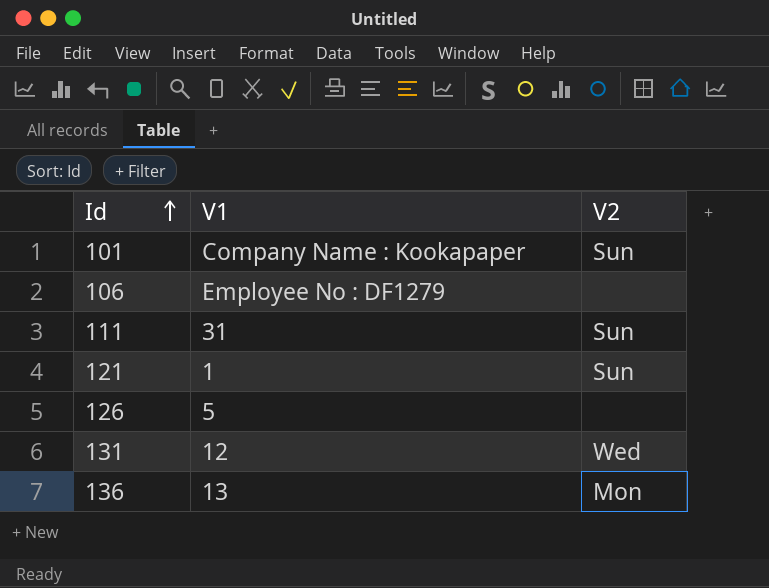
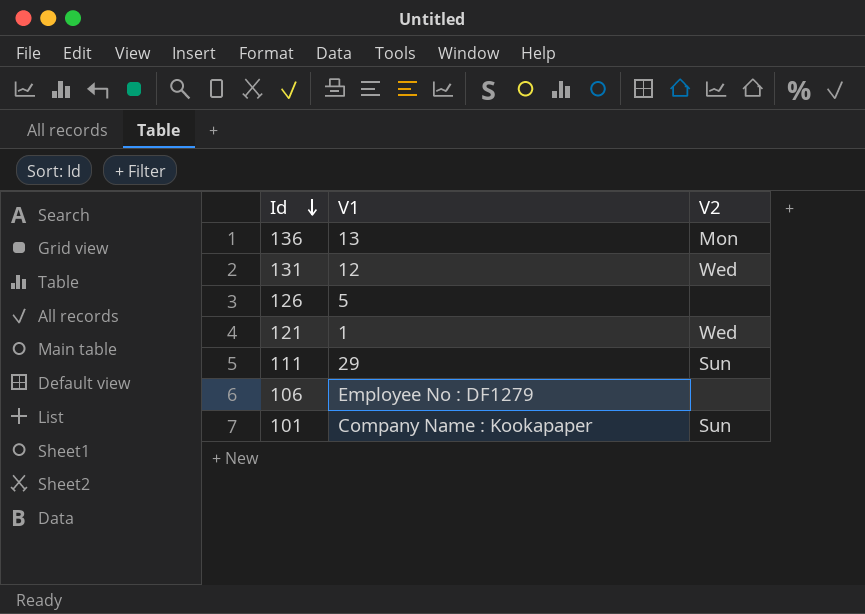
row order: Id ascending -> Id descending
121 | V2: Sun -> Wed
111 | V1: 31 -> 29

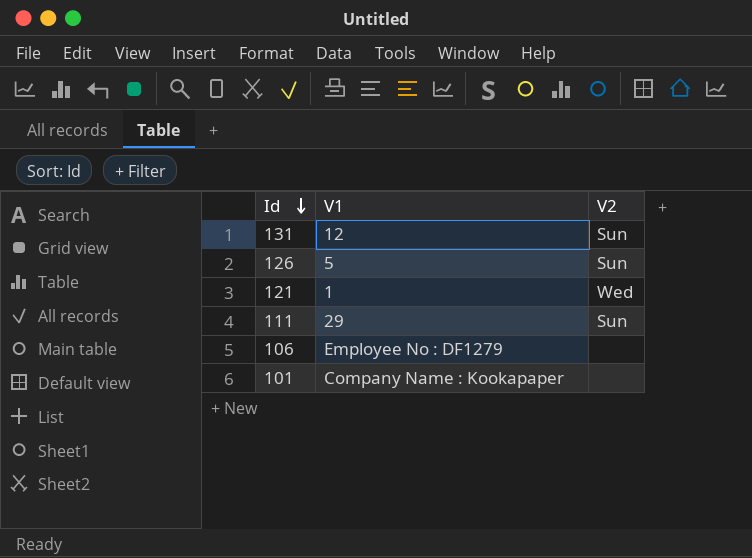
row 136: 13 | Mon -> none
131 | V2: Wed -> Sun
126 | V2: none -> Sun
101 | V2: Sun -> none

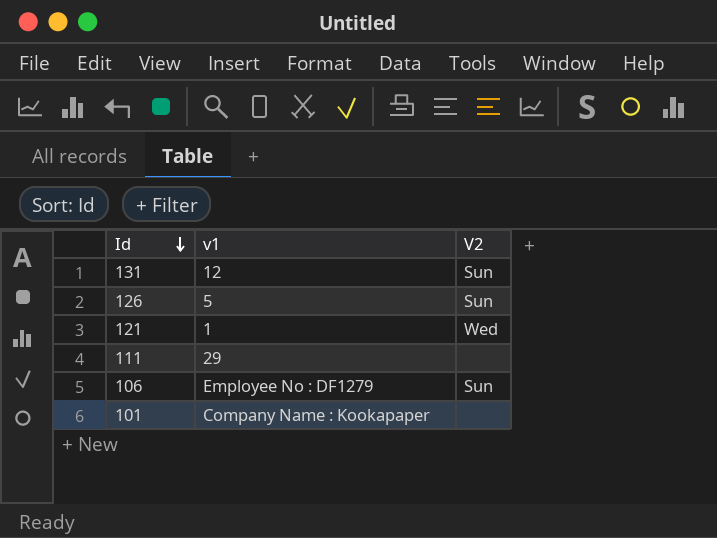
column name: V1 -> v1
111 | V2: Sun -> none
106 | V2: none -> Sun

